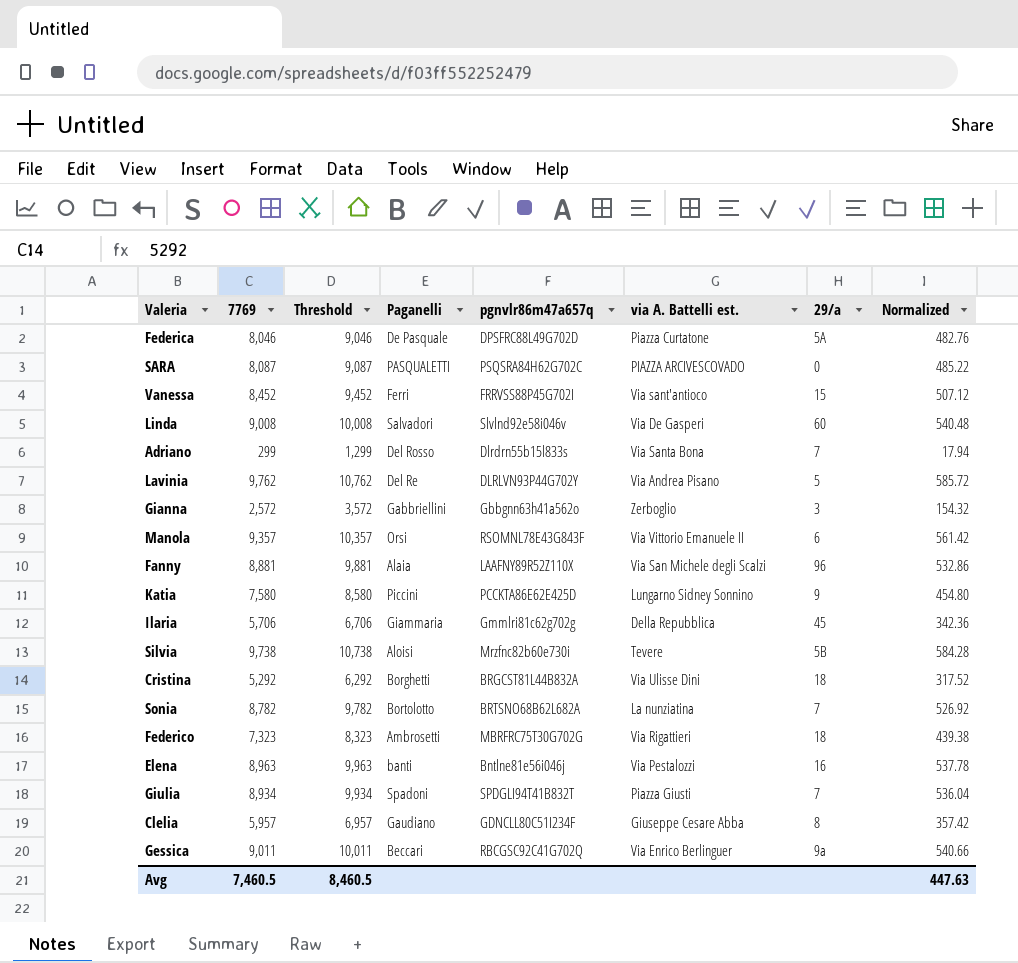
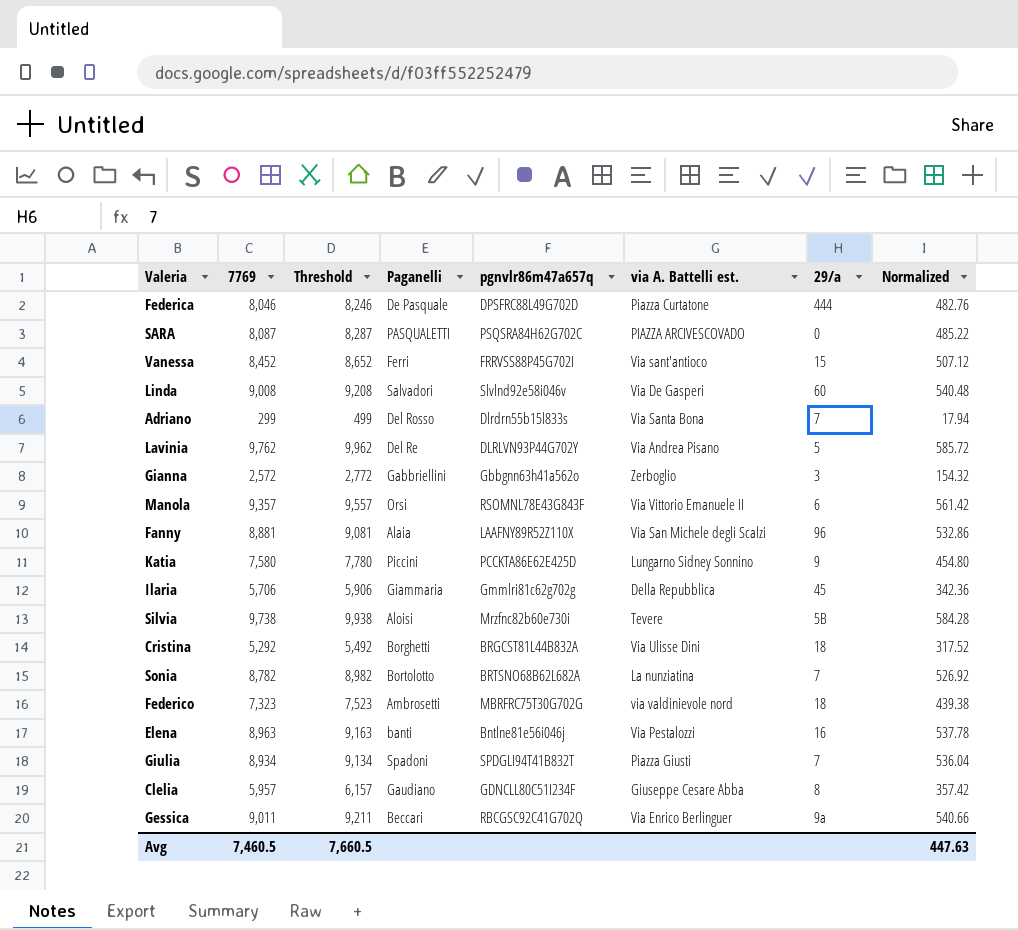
column Threshold | formula: [7769] + 1000 -> [7769] + 200
Federica | 29/a: 5A -> 444
Federico | via A. Battelli est.: Via Rigattieri -> via valdinievole nord
Avg | Threshold: 8,460.5 -> 7,660.5

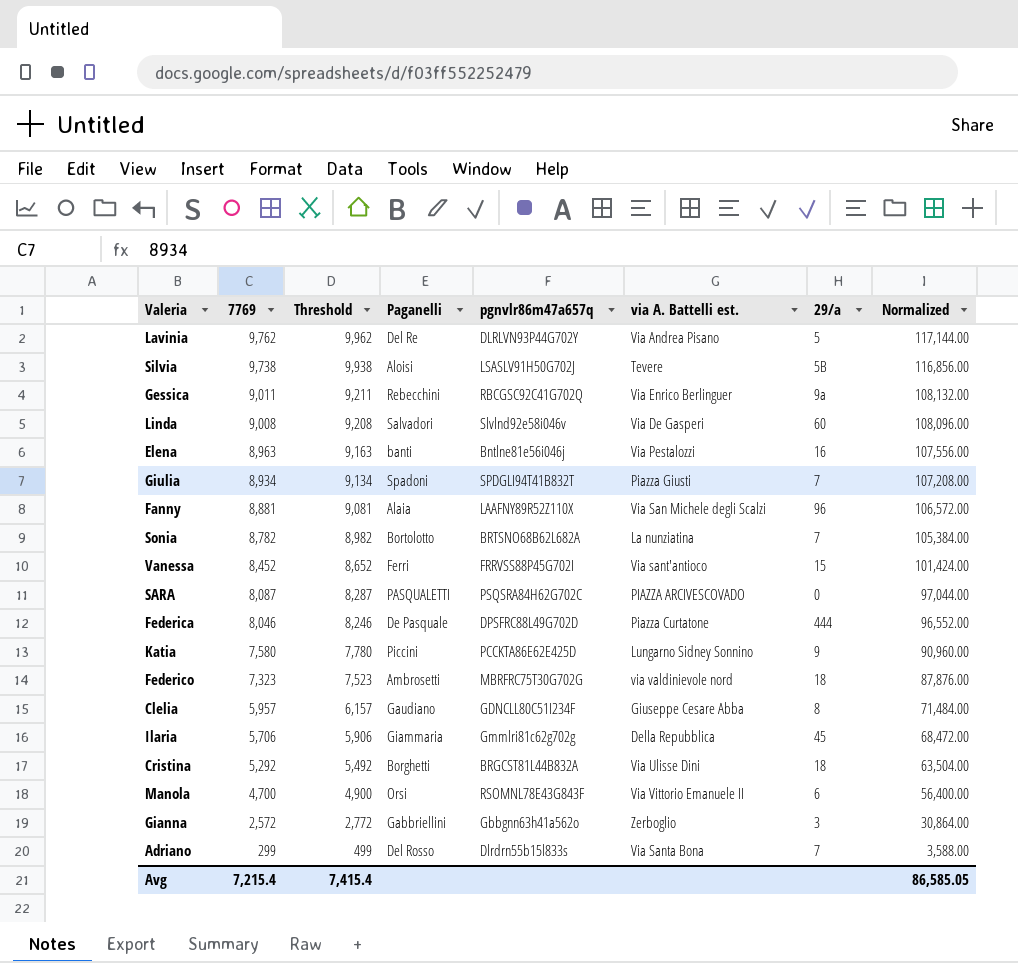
row order: none -> 7769 descending
column Normalized | formula: [7769] * 0.06 -> [7769] * 12
Silvia | pgnvlr86m47a657q: Mrzfnc82b60e730i -> LSASLV91H50G702J
Gessica | Paganelli: Beccari -> Rebecchini
Manola | 7769: 9,357 -> 4,700
Manola | Threshold: 9,557 -> 4,900
Avg | 7769: 7,460.5 -> 7,215.4
Avg | Threshold: 7,660.5 -> 7,415.4
Avg | Normalized: 447.63 -> 86,585.05

